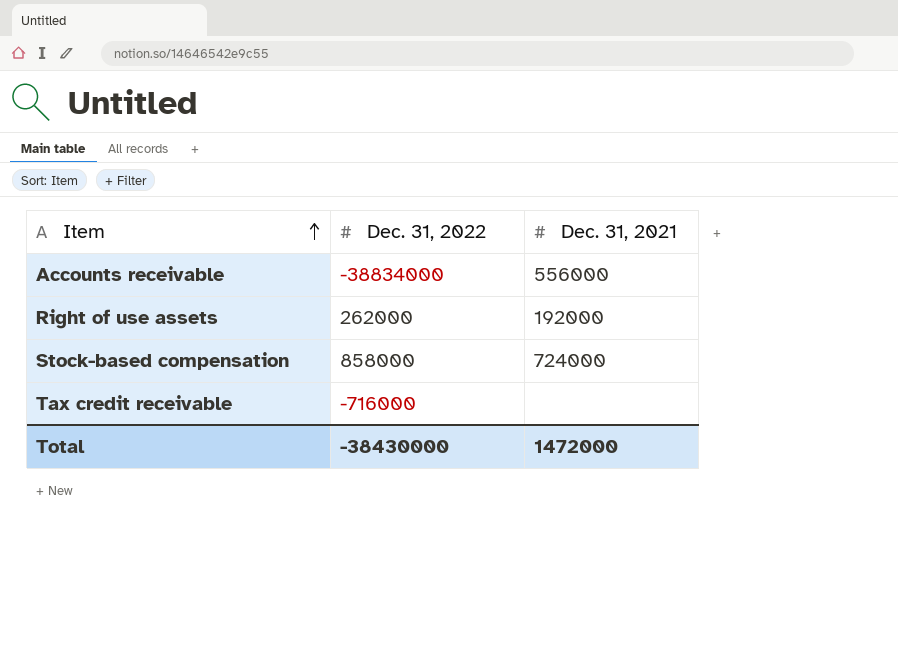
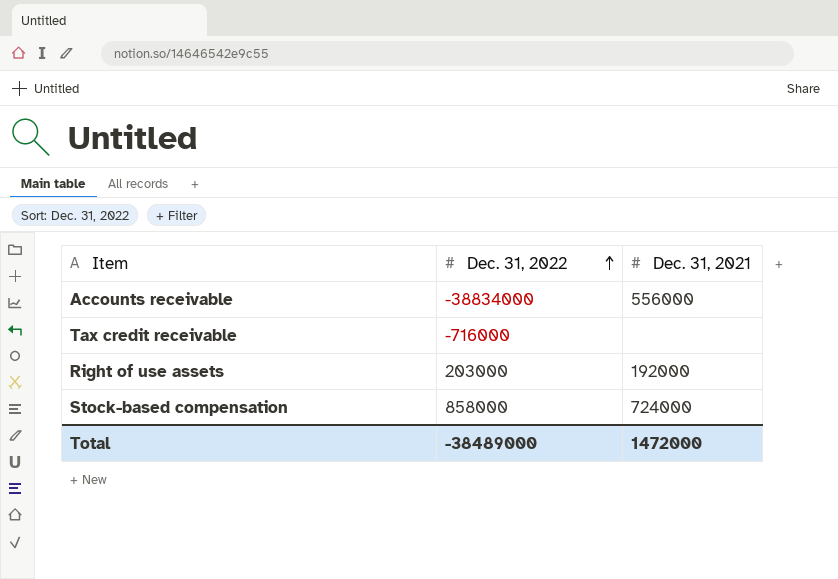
row order: Item ascending -> Dec. 31, 2022 ascending
Right of use assets | Dec. 31, 2022: 262000 -> 203000
Total | Dec. 31, 2022: -38430000 -> -38489000

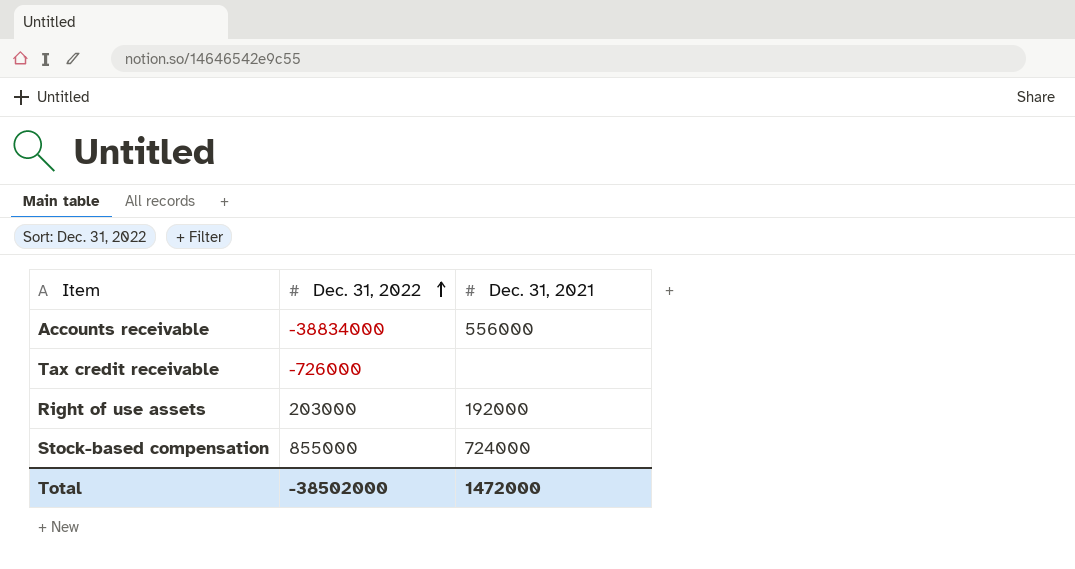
Tax credit receivable | Dec. 31, 2022: -716000 -> -726000
Stock-based compensation | Dec. 31, 2022: 858000 -> 855000
Total | Dec. 31, 2022: -38489000 -> -38502000

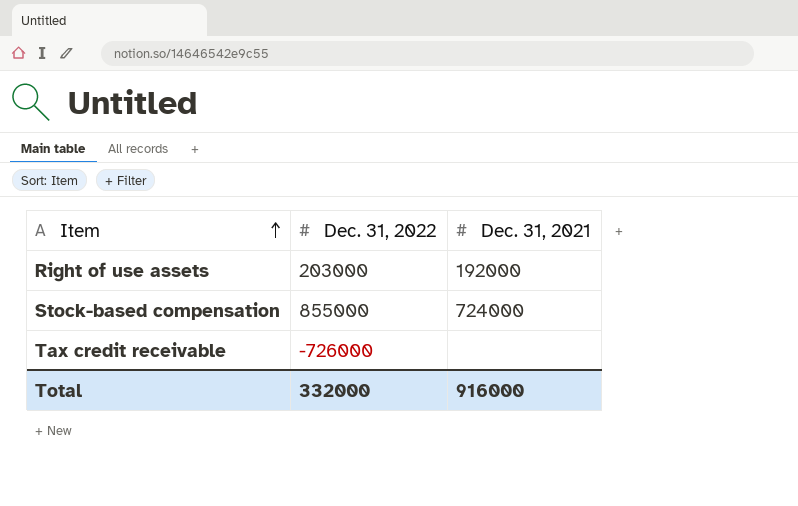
row order: Dec. 31, 2022 ascending -> Item ascending
row Accounts receivable: -38834000 | 556000 -> none
Total | Dec. 31, 2022: -38502000 -> 332000
Total | Dec. 31, 2021: 1472000 -> 916000

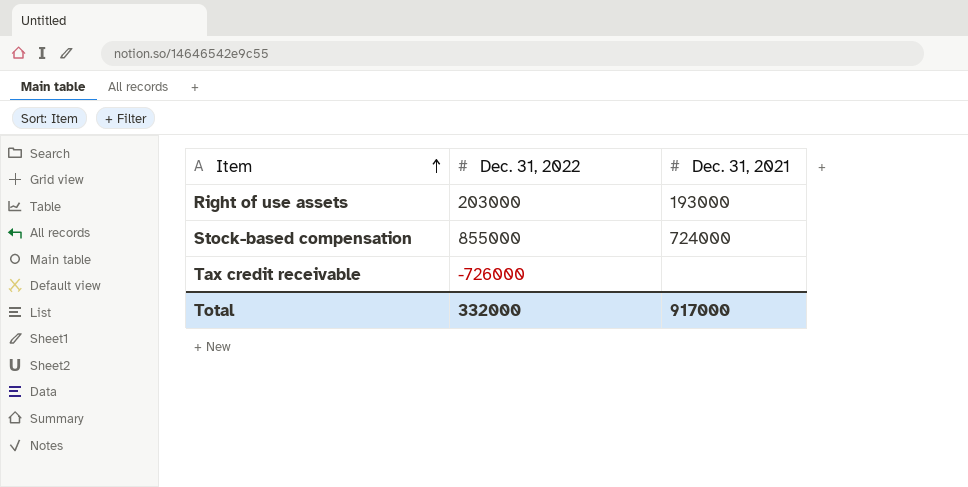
Right of use assets | Dec. 31, 2021: 192000 -> 193000
Total | Dec. 31, 2021: 916000 -> 917000

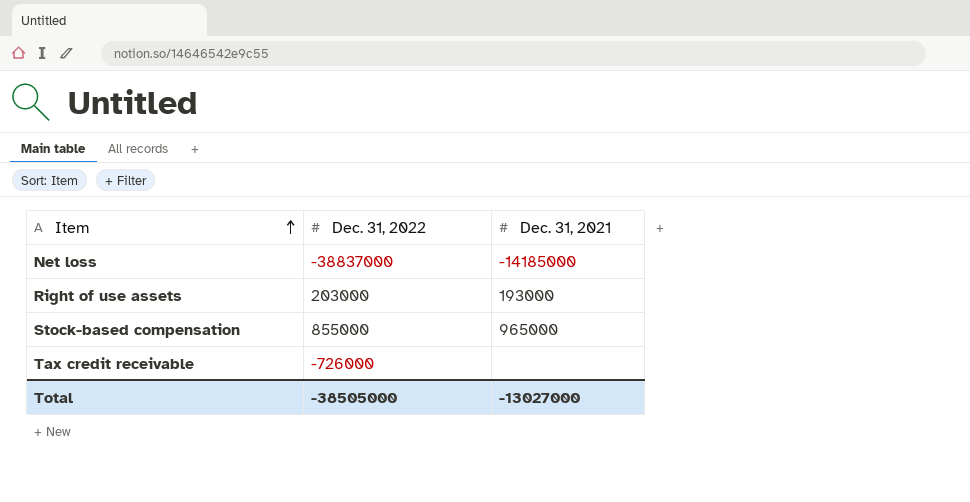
row Net loss: none -> -38837000 | -14185000
Stock-based compensation | Dec. 31, 2021: 724000 -> 965000
Total | Dec. 31, 2022: 332000 -> -38505000
Total | Dec. 31, 2021: 917000 -> -13027000

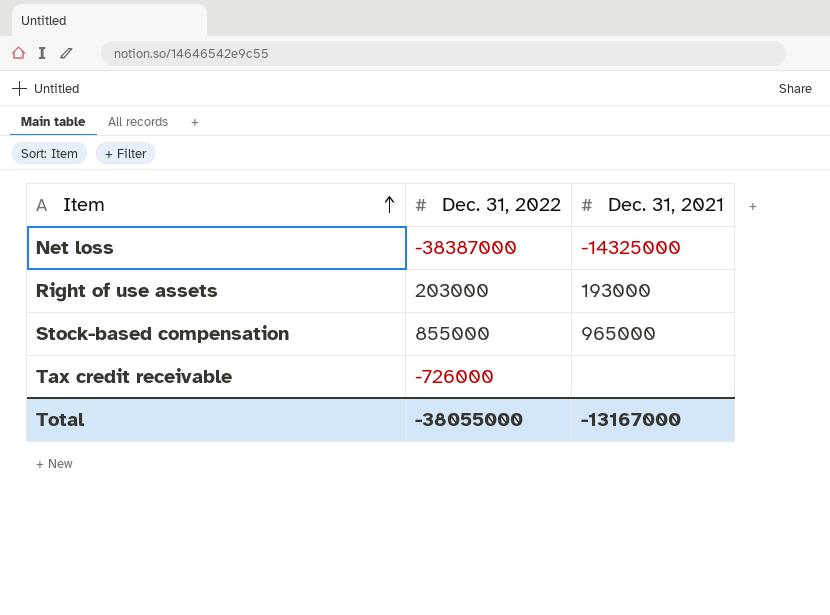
Net loss | Dec. 31, 2022: -38837000 -> -38387000
Net loss | Dec. 31, 2021: -14185000 -> -14325000
Total | Dec. 31, 2022: -38505000 -> -38055000
Total | Dec. 31, 2021: -13027000 -> -13167000

